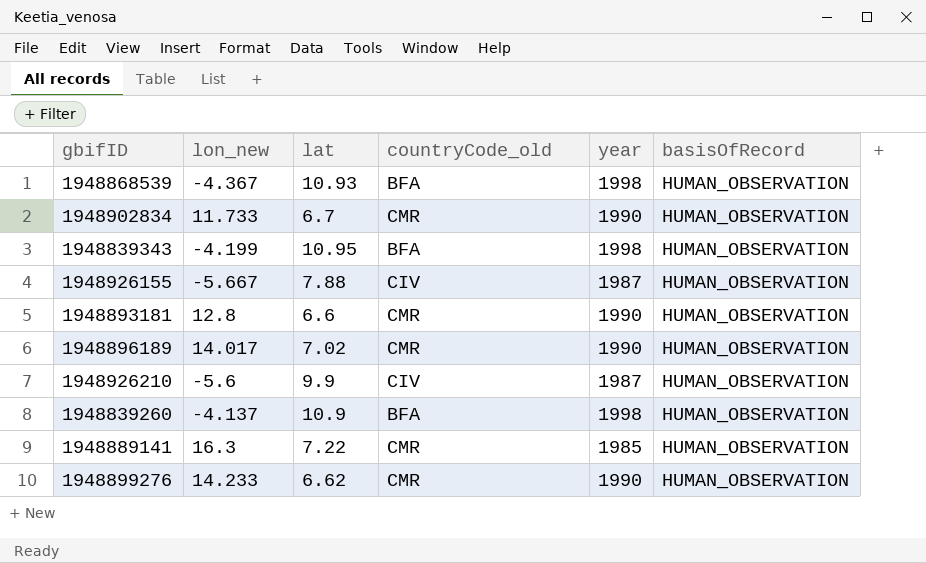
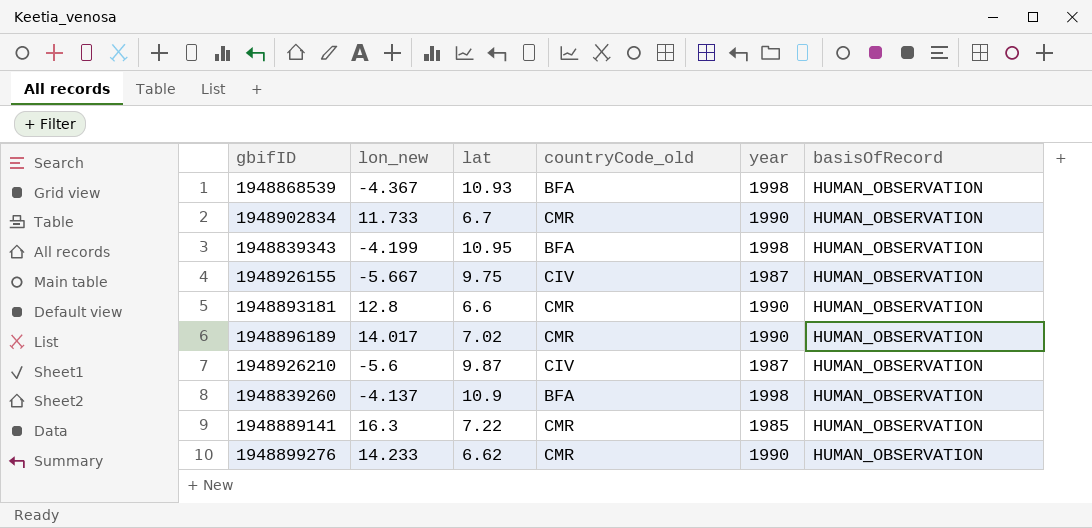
1948926155 | lat: 7.88 -> 9.75
1948926210 | lat: 9.9 -> 9.87

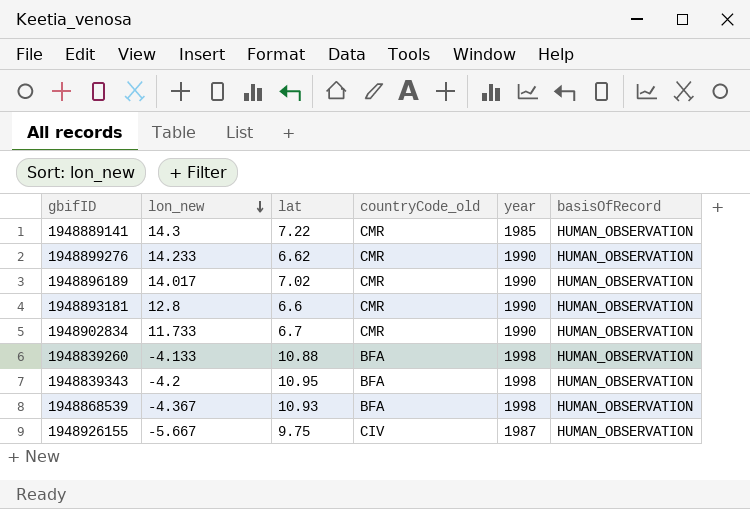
row order: none -> lon_new descending
row 1948926210: -5.6 | 9.87 | CIV | 1987 | HUMAN_OBSERVATION -> none
1948889141 | lon_new: 16.3 -> 14.3
1948839260 | lon_new: -4.137 -> -4.133
1948839260 | lat: 10.9 -> 10.88
1948839343 | lon_new: -4.199 -> -4.2

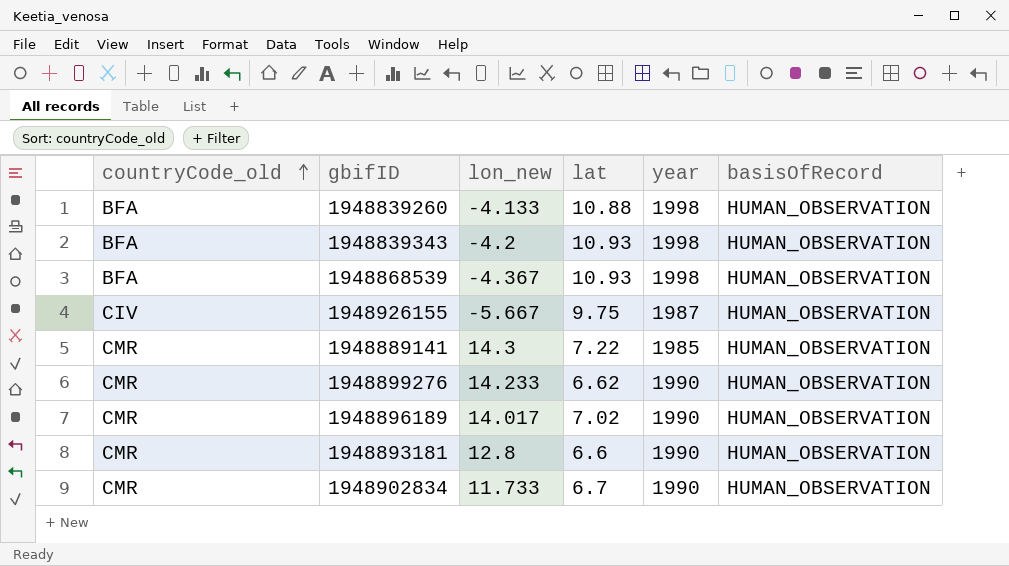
row order: lon_new descending -> countryCode_old ascending
column countryCode_old | position: 4 -> 1
1948839343 | lat: 10.95 -> 10.93

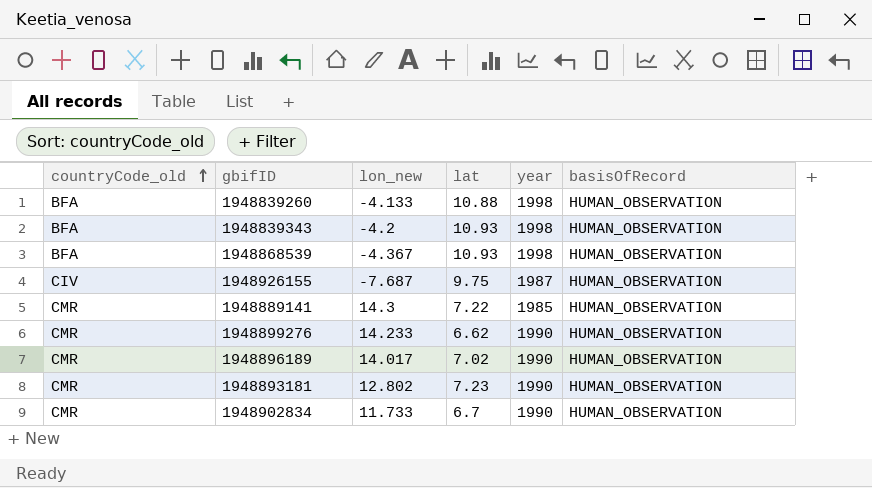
1948926155 | lon_new: -5.667 -> -7.687
1948893181 | lon_new: 12.8 -> 12.802
1948893181 | lat: 6.6 -> 7.23

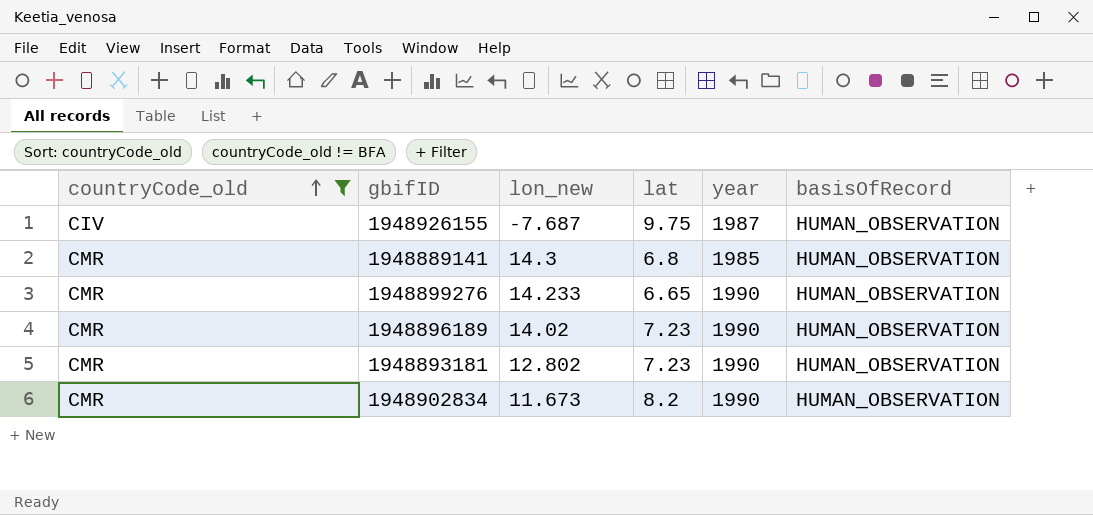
filter: none -> countryCode_old != BFA
1948889141 | lat: 7.22 -> 6.8
1948899276 | lat: 6.62 -> 6.65
1948896189 | lon_new: 14.017 -> 14.02
1948896189 | lat: 7.02 -> 7.23
1948902834 | lon_new: 11.733 -> 11.673
1948902834 | lat: 6.7 -> 8.2

